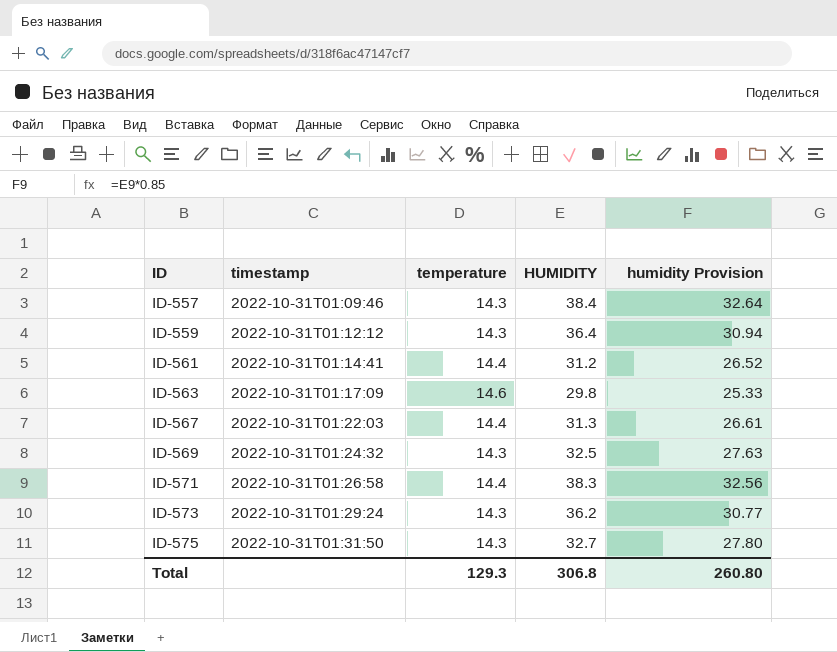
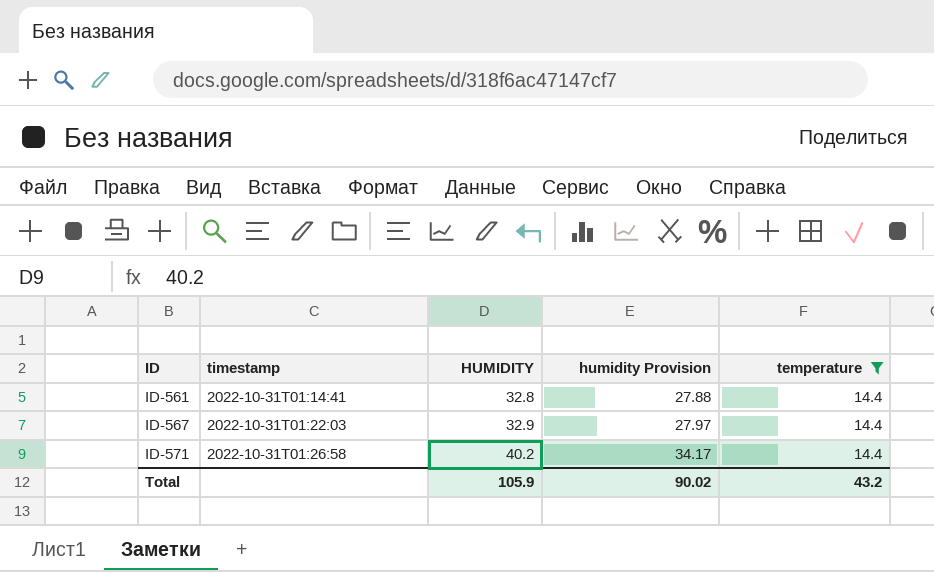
filter: none -> temperature = 14.4
column temperature | position: 3 -> 5
ID-561 | HUMIDITY: 31.2 -> 32.8
ID-561 | humidity Provision: 26.52 -> 27.88
ID-567 | HUMIDITY: 31.3 -> 32.9
ID-567 | humidity Provision: 26.61 -> 27.97
ID-571 | HUMIDITY: 38.3 -> 40.2
ID-571 | humidity Provision: 32.56 -> 34.17
Total | HUMIDITY: 306.8 -> 105.9
Total | humidity Provision: 260.80 -> 90.02
Total | temperature: 129.3 -> 43.2

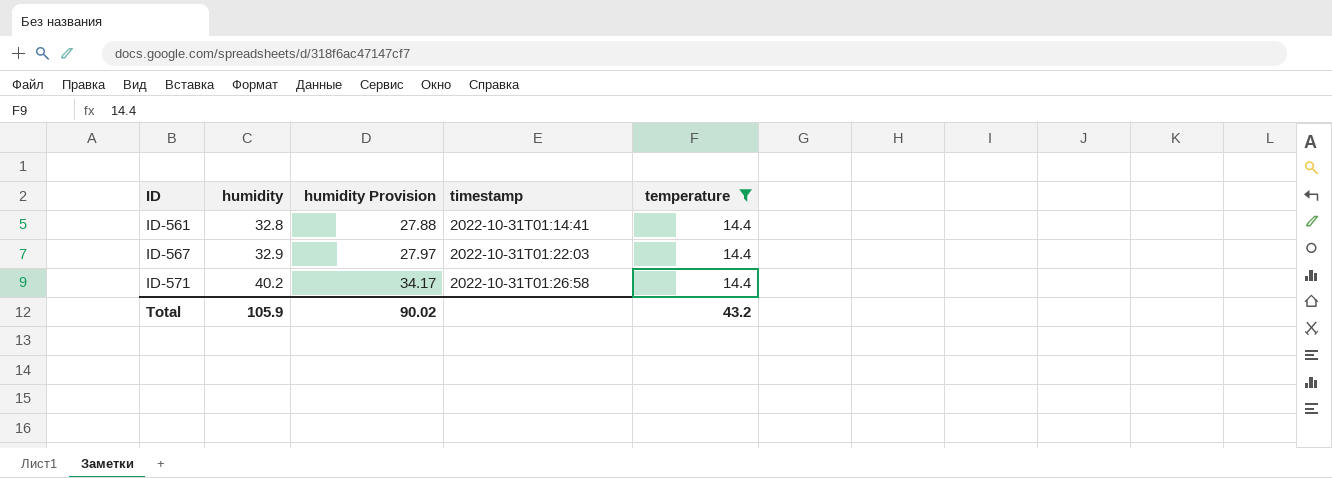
column name: HUMIDITY -> humidity
column timestamp | position: 2 -> 4

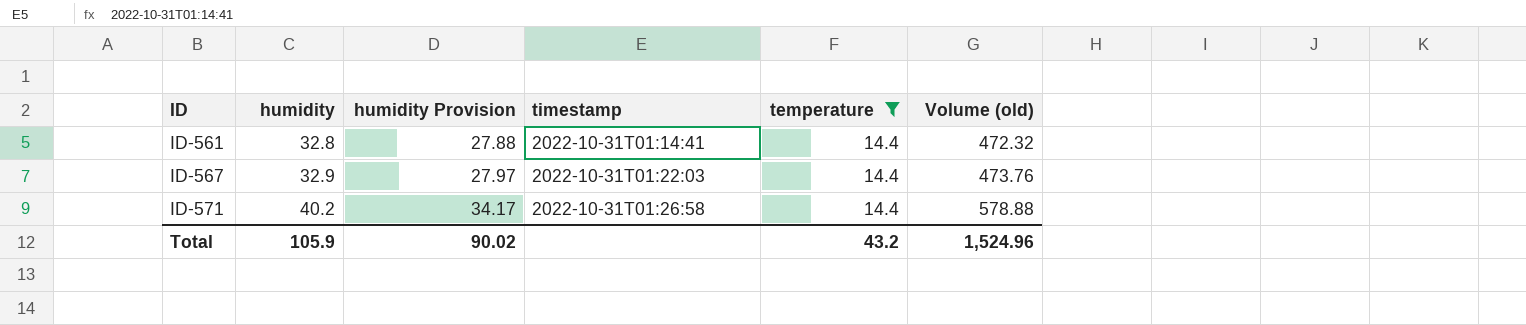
column Volume (old) | formula: none -> [humidity] * [temperature]

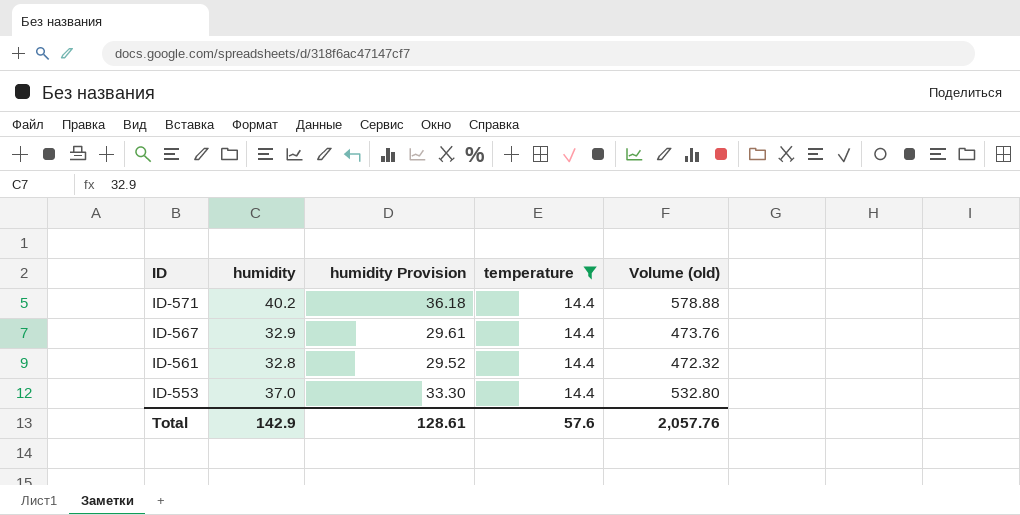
row order: ID ascending -> ID descending
column timestamp | position: 4 -> none
column humidity Provision | formula: [humidity] * 0.85 -> [humidity] * 0.9
row ID-553: none -> 37.0 | 33.30 | 14.4 | 532.80
Total | humidity: 105.9 -> 142.9
Total | humidity Provision: 90.02 -> 128.61
Total | temperature: 43.2 -> 57.6
Total | Volume (old): 1,524.96 -> 2,057.76

